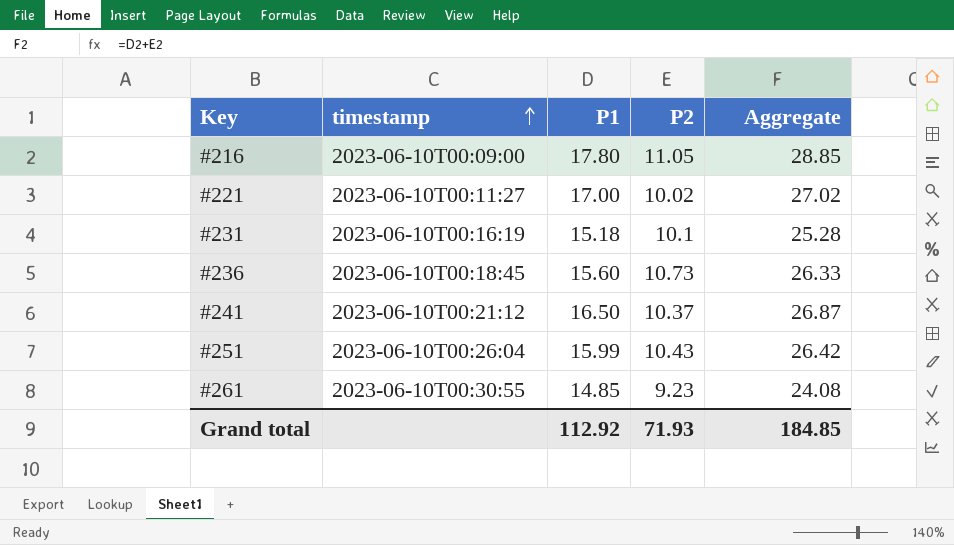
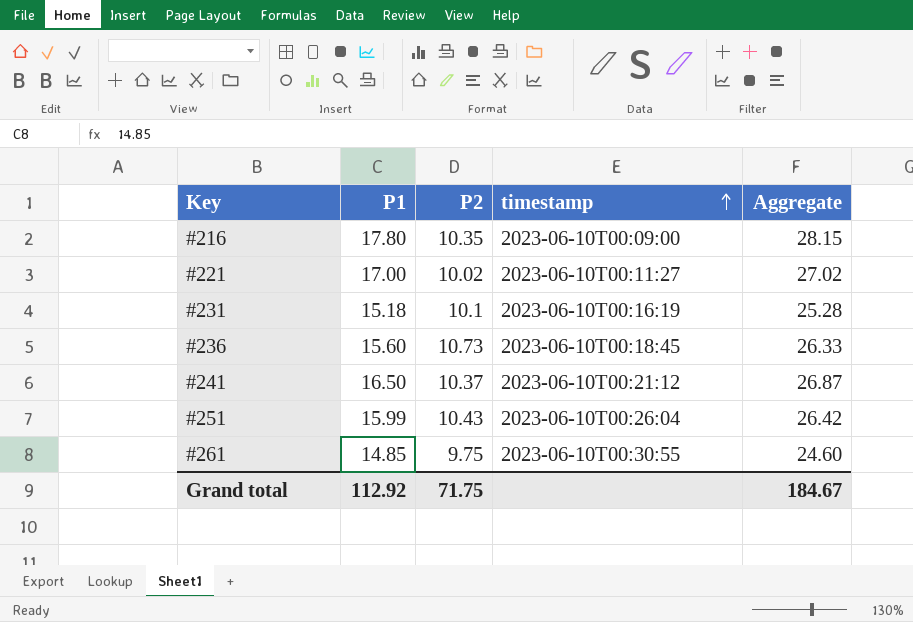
column timestamp | position: 2 -> 4
#216 | P2: 11.05 -> 10.35
#216 | Aggregate: 28.85 -> 28.15
#261 | P2: 9.23 -> 9.75
#261 | Aggregate: 24.08 -> 24.60
Grand total | P2: 71.93 -> 71.75
Grand total | Aggregate: 184.85 -> 184.67

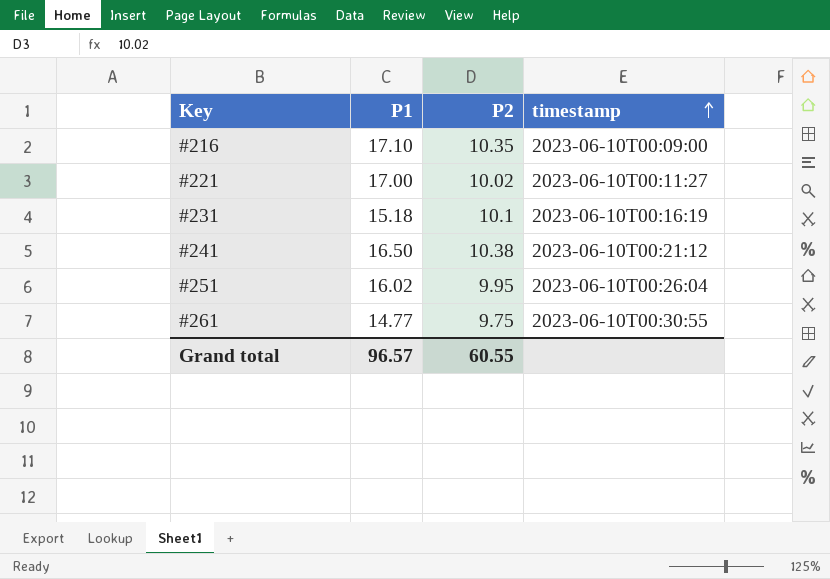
column Aggregate | formula: [P1] + [P2] -> none
row #236: 15.60 | 10.73 | 2023-06-10T00:18:45 | 26.33 -> none
#216 | P1: 17.80 -> 17.10
#241 | P2: 10.37 -> 10.38
#251 | P1: 15.99 -> 16.02
#251 | P2: 10.43 -> 9.95
#261 | P1: 14.85 -> 14.77
Grand total | P1: 112.92 -> 96.57
Grand total | P2: 71.75 -> 60.55

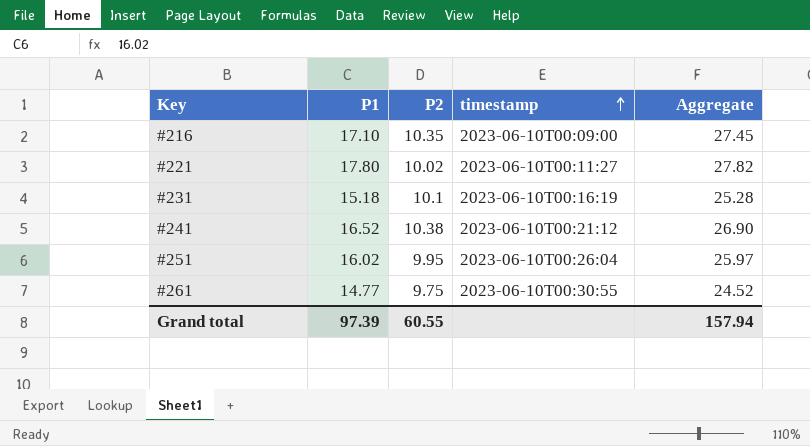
column Aggregate | formula: none -> [P1] + [P2]
#221 | P1: 17.00 -> 17.80
#241 | P1: 16.50 -> 16.52
Grand total | P1: 96.57 -> 97.39

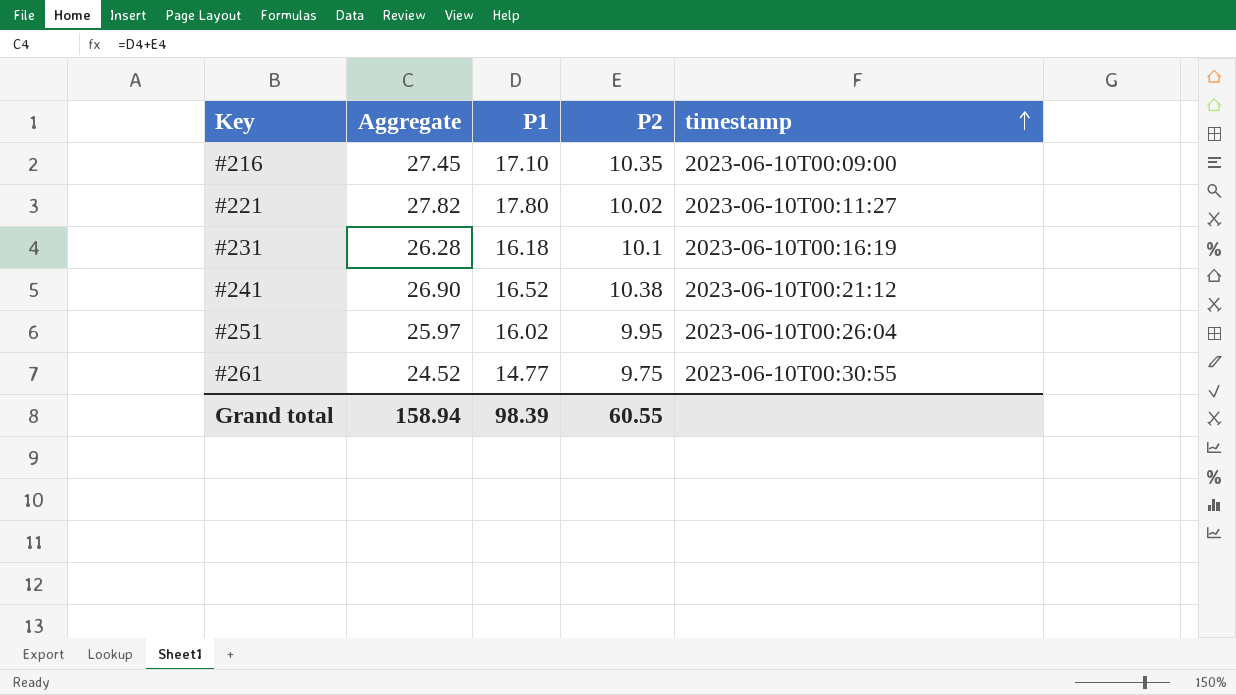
column Aggregate | position: 5 -> 2
#231 | Aggregate: 25.28 -> 26.28
#231 | P1: 15.18 -> 16.18
Grand total | Aggregate: 157.94 -> 158.94
Grand total | P1: 97.39 -> 98.39

